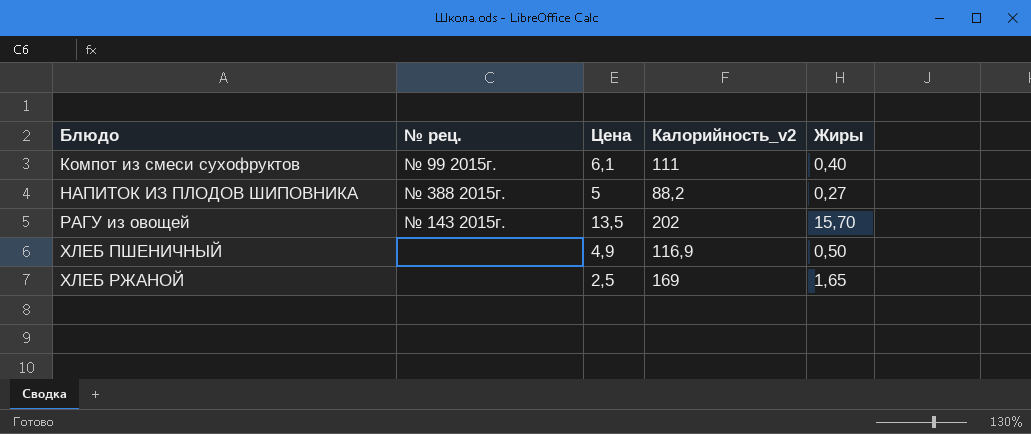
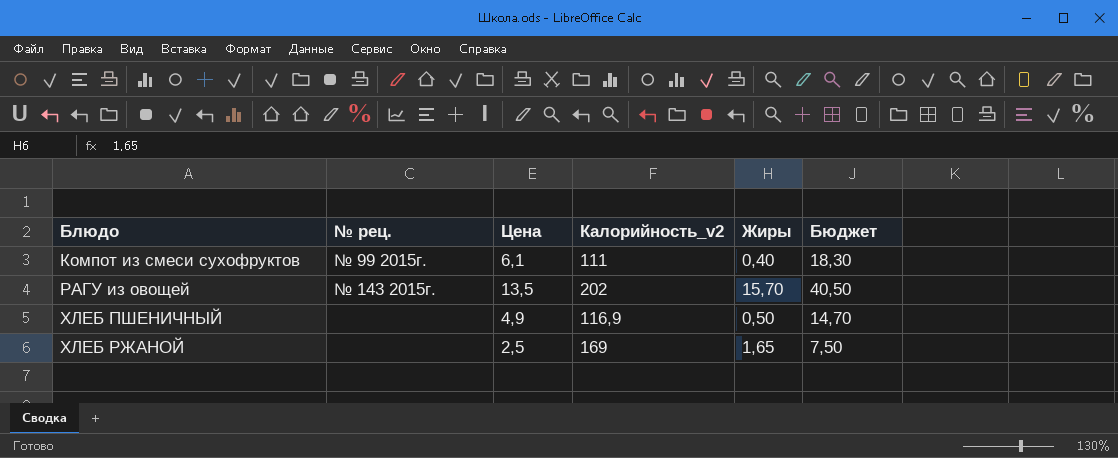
column Бюджет | formula: none -> [Цена] * 3
row НАПИТОК ИЗ ПЛОДОВ ШИПОВНИКА: № 388 2015г. | 5 | 88,2 | 0,27 -> none

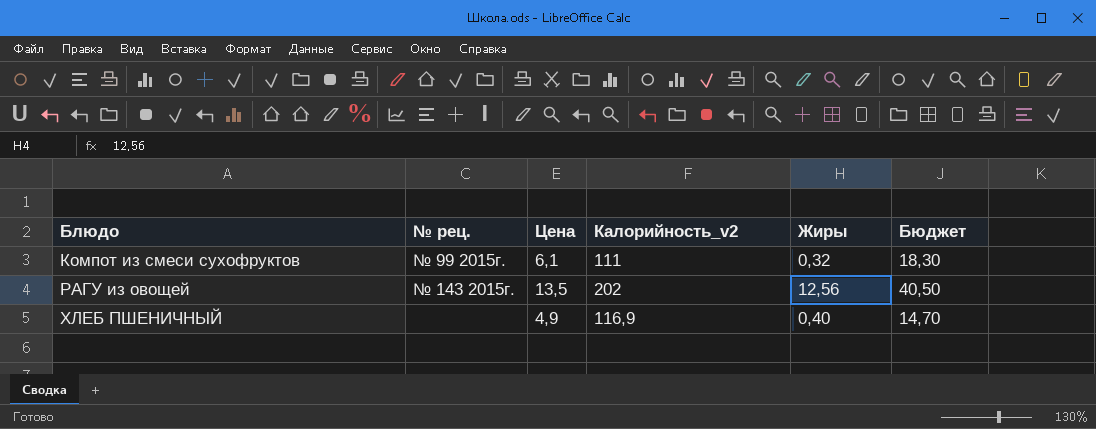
row ХЛЕБ РЖАНОЙ: none | 2,5 | 169 | 1,65 | 7,50 -> none
Компот из смеси сухофруктов | Жиры: 0,40 -> 0,32
РАГУ из овощей | Жиры: 15,70 -> 12,56
ХЛЕБ ПШЕНИЧНЫЙ | Жиры: 0,50 -> 0,40

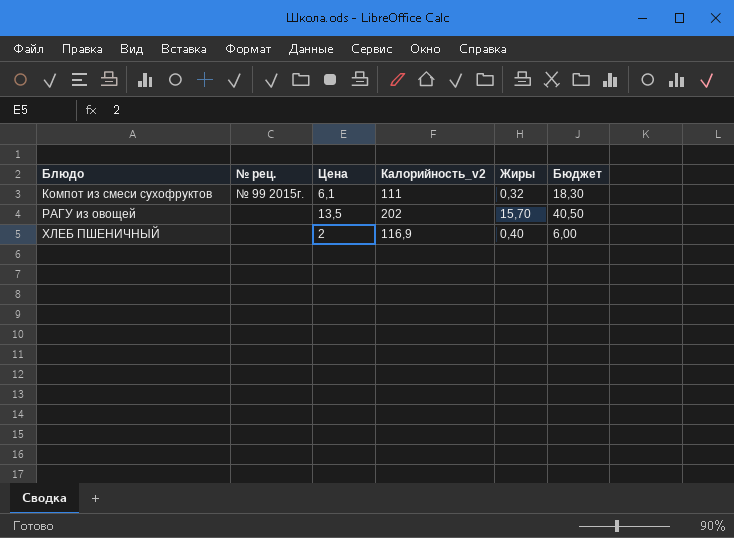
РАГУ из овощей | № рец.: № 143 2015г. -> none
РАГУ из овощей | Жиры: 12,56 -> 15,70
ХЛЕБ ПШЕНИЧНЫЙ | Цена: 4,9 -> 2
ХЛЕБ ПШЕНИЧНЫЙ | Бюджет: 14,70 -> 6,00

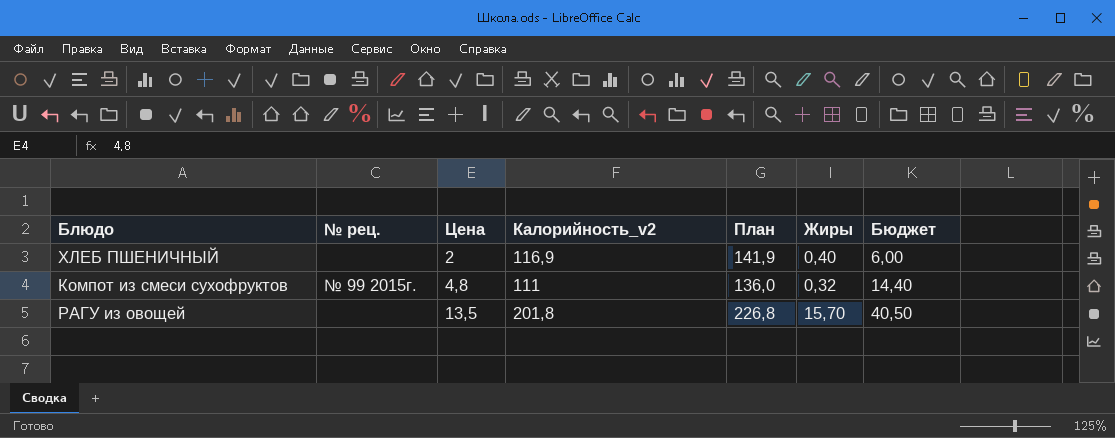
row order: Блюдо ascending -> Цена ascending
column План | formula: none -> [Калорийность_v2] + 25
Компот из смеси сухофруктов | Цена: 6,1 -> 4,8
Компот из смеси сухофруктов | Бюджет: 18,30 -> 14,40
РАГУ из овощей | Калорийность_v2: 202 -> 201,8

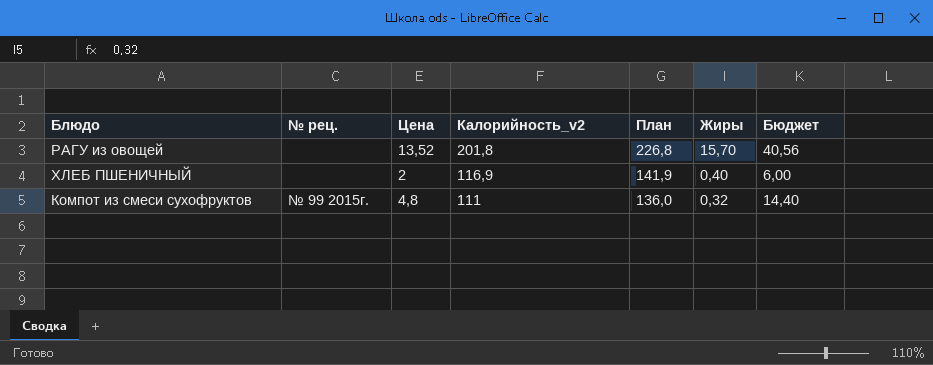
row order: Цена ascending -> Калорийность_v2 descending
РАГУ из овощей | Цена: 13,5 -> 13,52
РАГУ из овощей | Бюджет: 40,50 -> 40,56

